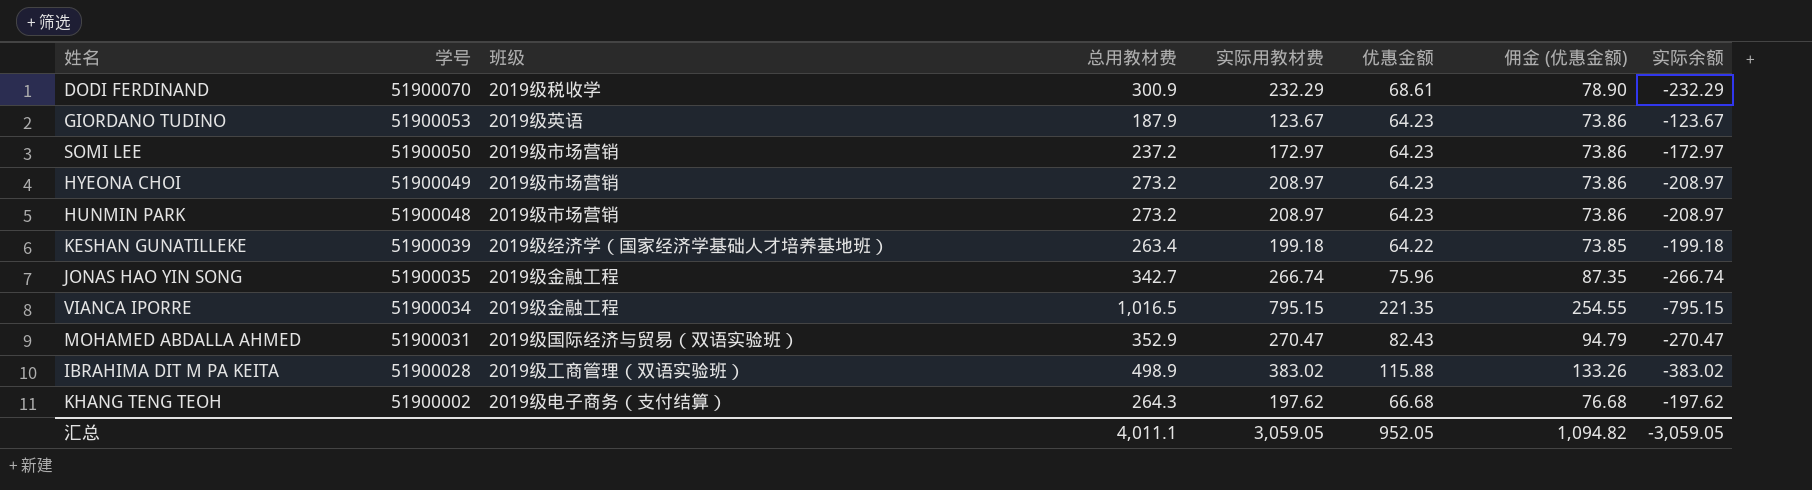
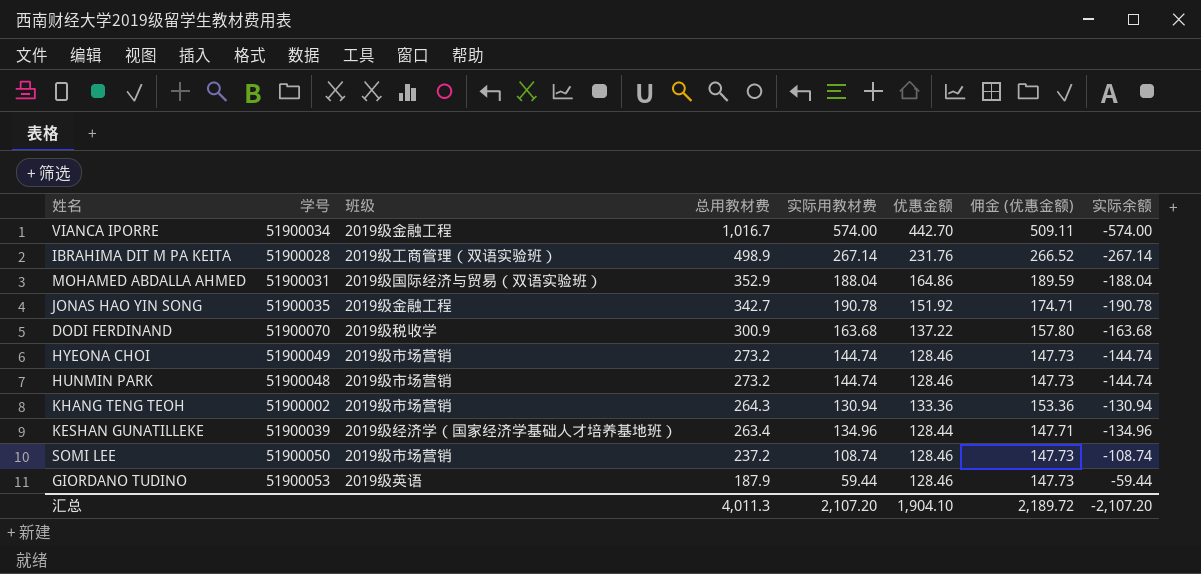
row order: 学号 descending -> 总用教材费 descending
VIANCA IPORRE | 总用教材费: 1,016.5 -> 1,016.7
VIANCA IPORRE | 实际用教材费: 795.15 -> 574.00
VIANCA IPORRE | 优惠金额: 221.35 -> 442.70
VIANCA IPORRE | 佣金 (优惠金额): 254.55 -> 509.11
VIANCA IPORRE | 实际余额: -795.15 -> -574.00
IBRAHIMA DIT M PA KEITA | 实际用教材费: 383.02 -> 267.14
IBRAHIMA DIT M PA KEITA | 优惠金额: 115.88 -> 231.76
IBRAHIMA DIT M PA KEITA | 佣金 (优惠金额): 133.26 -> 266.52
IBRAHIMA DIT M PA KEITA | 实际余额: -383.02 -> -267.14
MOHAMED ABDALLA AHMED | 实际用教材费: 270.47 -> 188.04
MOHAMED ABDALLA AHMED | 优惠金额: 82.43 -> 164.86
MOHAMED ABDALLA AHMED | 佣金 (优惠金额): 94.79 -> 189.59
MOHAMED ABDALLA AHMED | 实际余额: -270.47 -> -188.04
JONAS HAO YIN SONG | 实际用教材费: 266.74 -> 190.78
JONAS HAO YIN SONG | 优惠金额: 75.96 -> 151.92
JONAS HAO YIN SONG | 佣金 (优惠金额): 87.35 -> 174.71
JONAS HAO YIN SONG | 实际余额: -266.74 -> -190.78
DODI FERDINAND | 实际用教材费: 232.29 -> 163.68
DODI FERDINAND | 优惠金额: 68.61 -> 137.22
DODI FERDINAND | 佣金 (优惠金额): 78.90 -> 157.80
DODI FERDINAND | 实际余额: -232.29 -> -163.68
HYEONA CHOI | 实际用教材费: 208.97 -> 144.74
HYEONA CHOI | 优惠金额: 64.23 -> 128.46
HYEONA CHOI | 佣金 (优惠金额): 73.86 -> 147.73
HYEONA CHOI | 实际余额: -208.97 -> -144.74
HUNMIN PARK | 实际用教材费: 208.97 -> 144.74
HUNMIN PARK | 优惠金额: 64.23 -> 128.46
HUNMIN PARK | 佣金 (优惠金额): 73.86 -> 147.73
HUNMIN PARK | 实际余额: -208.97 -> -144.74
KHANG TENG TEOH | 班级: 2019级电子商务（支付结算） -> 2019级市场营销
KHANG TENG TEOH | 实际用教材费: 197.62 -> 130.94
KHANG TENG TEOH | 优惠金额: 66.68 -> 133.36
KHANG TENG TEOH | 佣金 (优惠金额): 76.68 -> 153.36
KHANG TENG TEOH | 实际余额: -197.62 -> -130.94
KESHAN GUNATILLEKE | 实际用教材费: 199.18 -> 134.96
KESHAN GUNATILLEKE | 优惠金额: 64.22 -> 128.44
KESHAN GUNATILLEKE | 佣金 (优惠金额): 73.85 -> 147.71
KESHAN GUNATILLEKE | 实际余额: -199.18 -> -134.96
SOMI LEE | 实际用教材费: 172.97 -> 108.74
SOMI LEE | 优惠金额: 64.23 -> 128.46
SOMI LEE | 佣金 (优惠金额): 73.86 -> 147.73
SOMI LEE | 实际余额: -172.97 -> -108.74
GIORDANO TUDINO | 实际用教材费: 123.67 -> 59.44
GIORDANO TUDINO | 优惠金额: 64.23 -> 128.46
GIORDANO TUDINO | 佣金 (优惠金额): 73.86 -> 147.73
GIORDANO TUDINO | 实际余额: -123.67 -> -59.44
汇总 | 总用教材费: 4,011.1 -> 4,011.3
汇总 | 实际用教材费: 3,059.05 -> 2,107.20
汇总 | 优惠金额: 952.05 -> 1,904.10
汇总 | 佣金 (优惠金额): 1,094.82 -> 2,189.72
汇总 | 实际余额: -3,059.05 -> -2,107.20

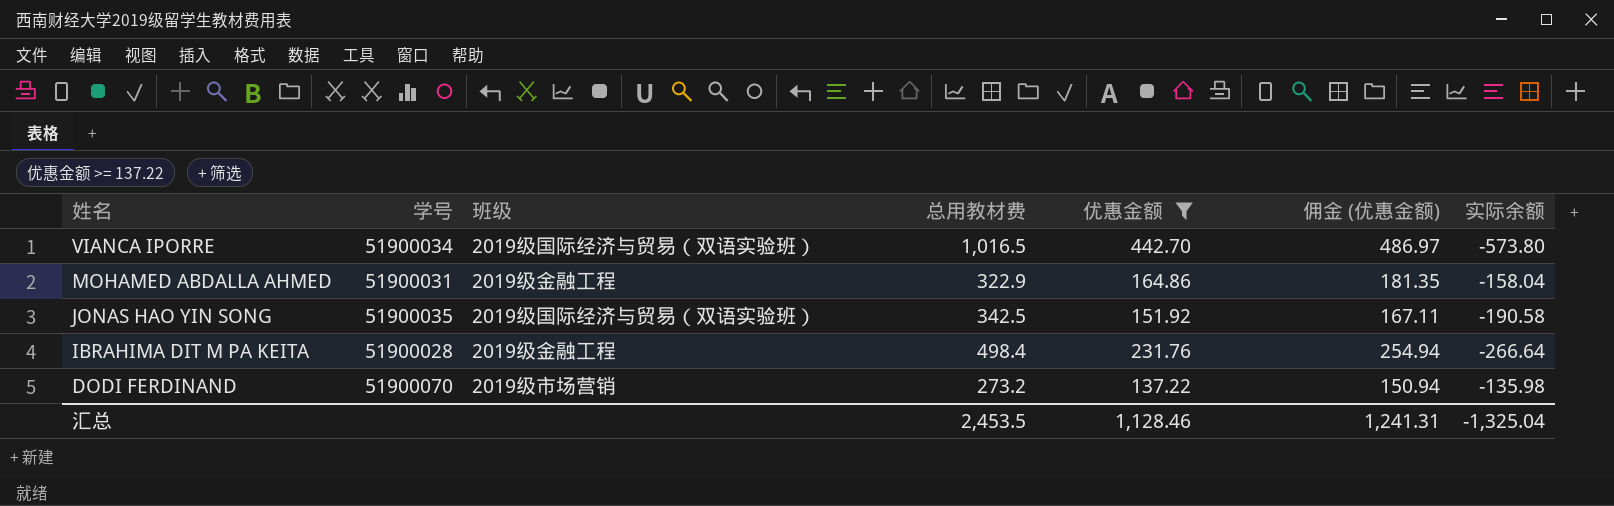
filter: none -> 优惠金额 >= 137.22
row order: 总用教材费 descending -> 姓名 descending
column 实际用教材费 | formula: [总用教材费] - [优惠金额] -> none
column 佣金 (优惠金额) | formula: [优惠金额] * 1.15 -> [优惠金额] * 1.1
VIANCA IPORRE | 班级: 2019级金融工程 -> 2019级国际经济与贸易（双语实验班）
VIANCA IPORRE | 总用教材费: 1,016.7 -> 1,016.5
VIANCA IPORRE | 实际余额: -574.00 -> -573.80
MOHAMED ABDALLA AHMED | 班级: 2019级国际经济与贸易（双语实验班） -> 2019级金融工程
MOHAMED ABDALLA AHMED | 总用教材费: 352.9 -> 322.9
MOHAMED ABDALLA AHMED | 实际余额: -188.04 -> -158.04
JONAS HAO YIN SONG | 班级: 2019级金融工程 -> 2019级国际经济与贸易（双语实验班）
JONAS HAO YIN SONG | 总用教材费: 342.7 -> 342.5
JONAS HAO YIN SONG | 实际余额: -190.78 -> -190.58
IBRAHIMA DIT M PA KEITA | 班级: 2019级工商管理（双语实验班） -> 2019级金融工程
IBRAHIMA DIT M PA KEITA | 总用教材费: 498.9 -> 498.4
IBRAHIMA DIT M PA KEITA | 实际余额: -267.14 -> -266.64
DODI FERDINAND | 班级: 2019级税收学 -> 2019级市场营销
DODI FERDINAND | 总用教材费: 300.9 -> 273.2
DODI FERDINAND | 实际余额: -163.68 -> -135.98
汇总 | 总用教材费: 4,011.3 -> 2,453.5
汇总 | 优惠金额: 1,904.10 -> 1,128.46
汇总 | 佣金 (优惠金额): 2,189.72 -> 1,241.31
汇总 | 实际余额: -2,107.20 -> -1,325.04

